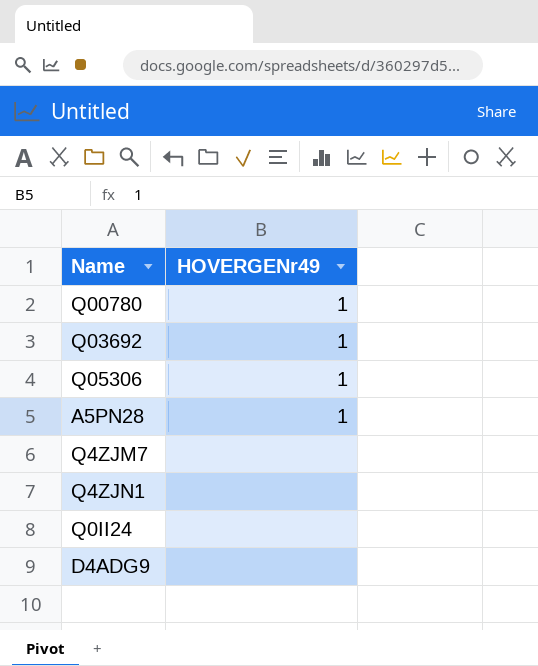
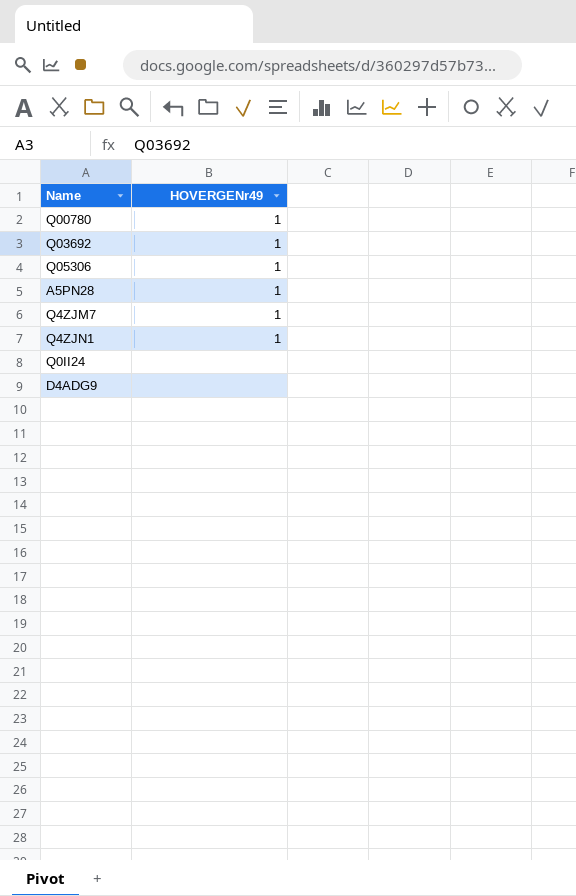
Q4ZJM7 | HOVERGENr49: none -> 1
Q4ZJN1 | HOVERGENr49: none -> 1

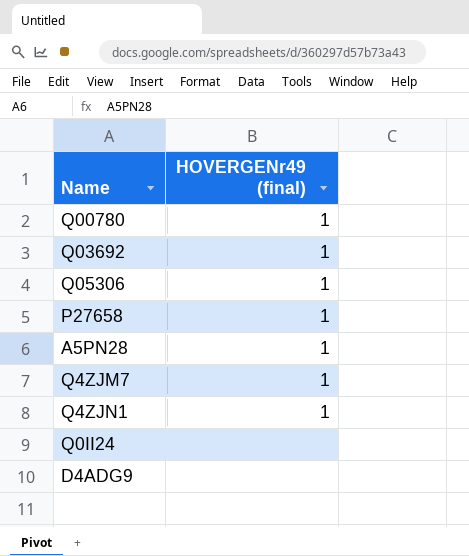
column name: HOVERGENr49 -> HOVERGENr49 (final)
row P27658: none -> 1

